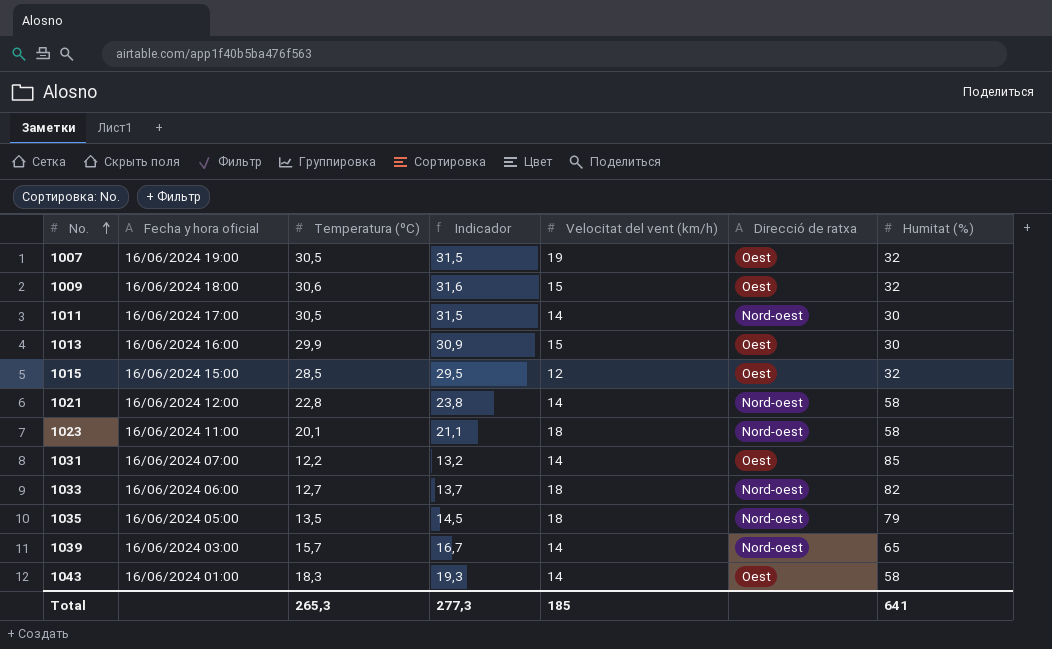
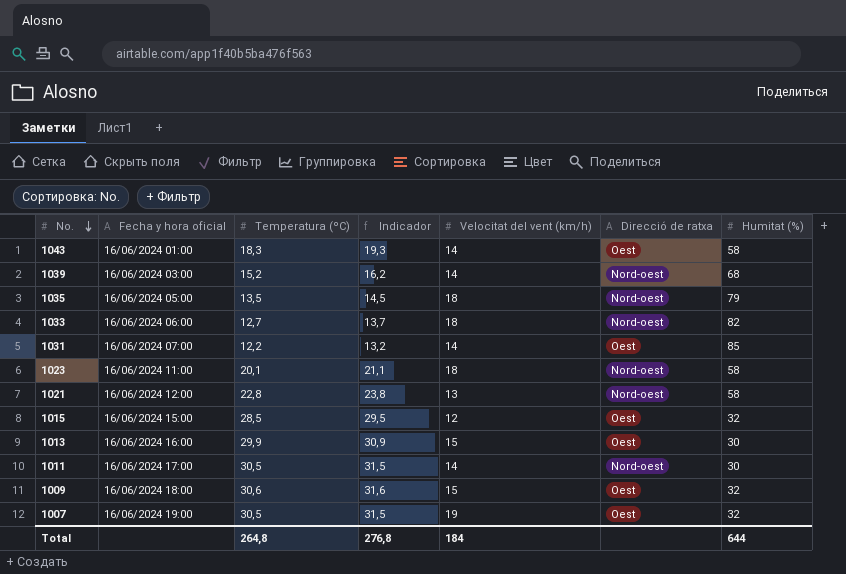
row order: No. ascending -> No. descending
1039 | Temperatura (ºC): 15,7 -> 15,2
1039 | Indicador: 16,7 -> 16,2
1039 | Humitat (%): 65 -> 68
1021 | Velocitat del vent (km/h): 14 -> 13
Total | Temperatura (ºC): 265,3 -> 264,8
Total | Indicador: 277,3 -> 276,8
Total | Velocitat del vent (km/h): 185 -> 184
Total | Humitat (%): 641 -> 644

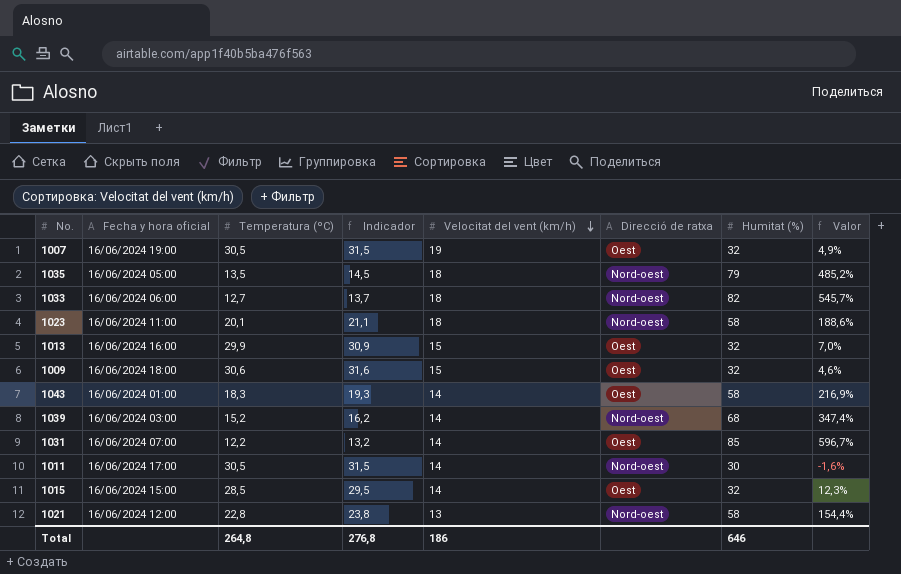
row order: No. descending -> Velocitat del vent (km/h) descending
column Valor | formula: none -> ([Humitat (%)] - [Temperatura (ºC)]) / [Temperatura (ºC)]
1013 | Humitat (%): 30 -> 32
1015 | Velocitat del vent (km/h): 12 -> 14
Total | Velocitat del vent (km/h): 184 -> 186
Total | Humitat (%): 644 -> 646

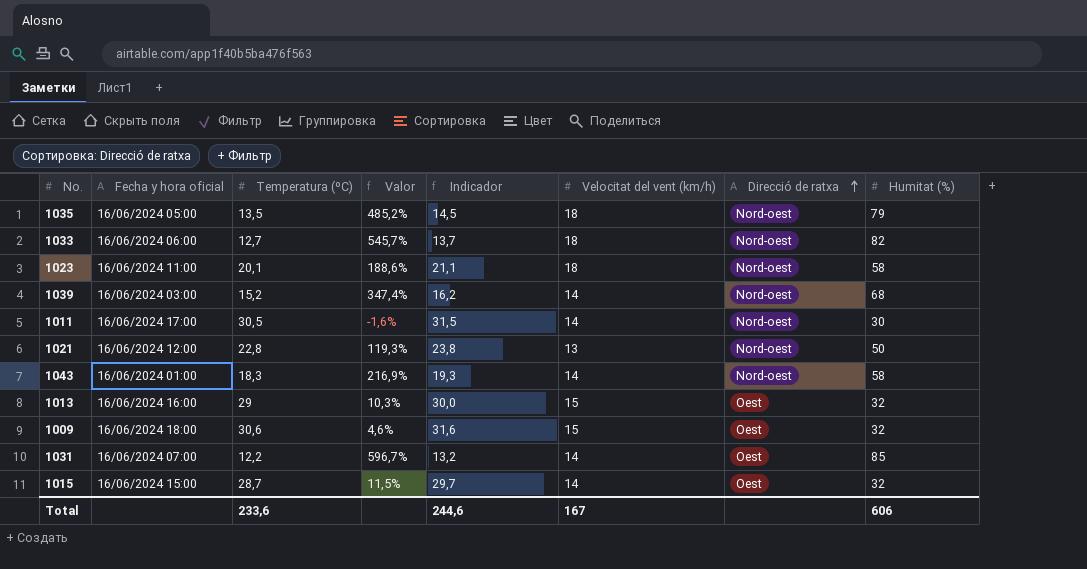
row order: Velocitat del vent (km/h) descending -> Direcció de ratxa ascending
column Valor | position: 8 -> 4
row 1007: 16/06/2024 19:00 | 30,5 | 31,5 | 19 | Oest | 32 | 4,9% -> none
1021 | Valor: 154,4% -> 119,3%
1021 | Humitat (%): 58 -> 50
1043 | Direcció de ratxa: Oest -> Nord-oest
1013 | Temperatura (ºC): 29,9 -> 29
1013 | Valor: 7,0% -> 10,3%
1013 | Indicador: 30,9 -> 30,0
1015 | Temperatura (ºC): 28,5 -> 28,7
1015 | Valor: 12,3% -> 11,5%
1015 | Indicador: 29,5 -> 29,7
Total | Temperatura (ºC): 264,8 -> 233,6
Total | Indicador: 276,8 -> 244,6
Total | Velocitat del vent (km/h): 186 -> 167
Total | Humitat (%): 646 -> 606

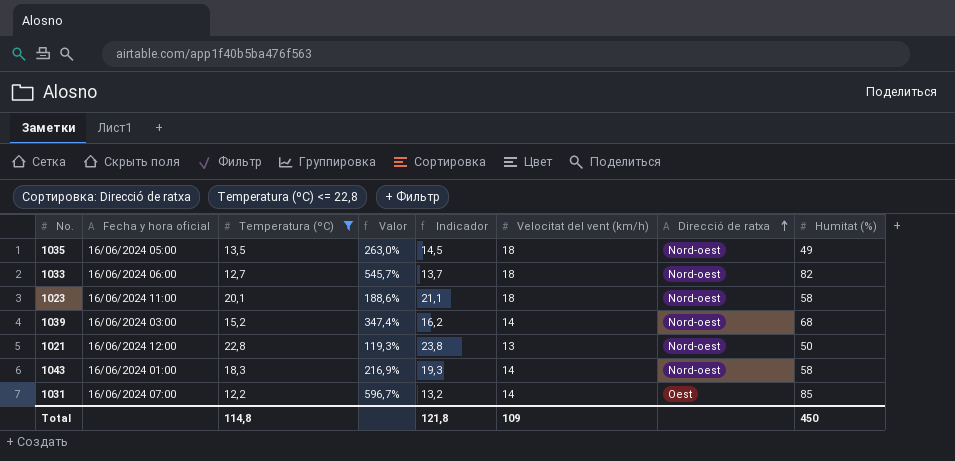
filter: none -> Temperatura (ºC) <= 22,8
1035 | Valor: 485,2% -> 263,0%
1035 | Humitat (%): 79 -> 49
Total | Temperatura (ºC): 233,6 -> 114,8
Total | Indicador: 244,6 -> 121,8
Total | Velocitat del vent (km/h): 167 -> 109
Total | Humitat (%): 606 -> 450

